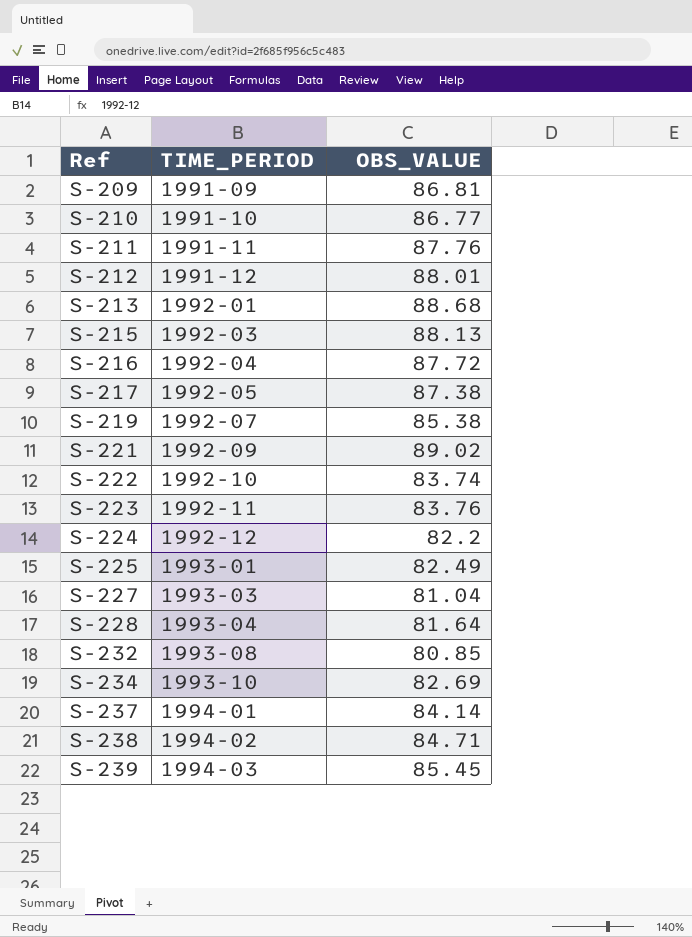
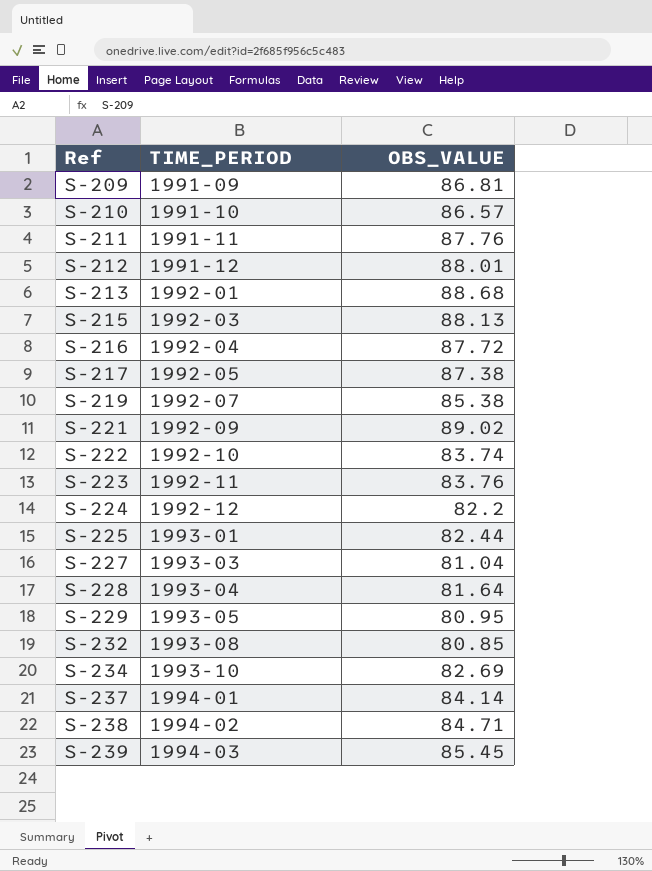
S-210 | OBS_VALUE: 86.77 -> 86.57
S-225 | OBS_VALUE: 82.49 -> 82.44
row S-229: none -> 1993-05 | 80.95

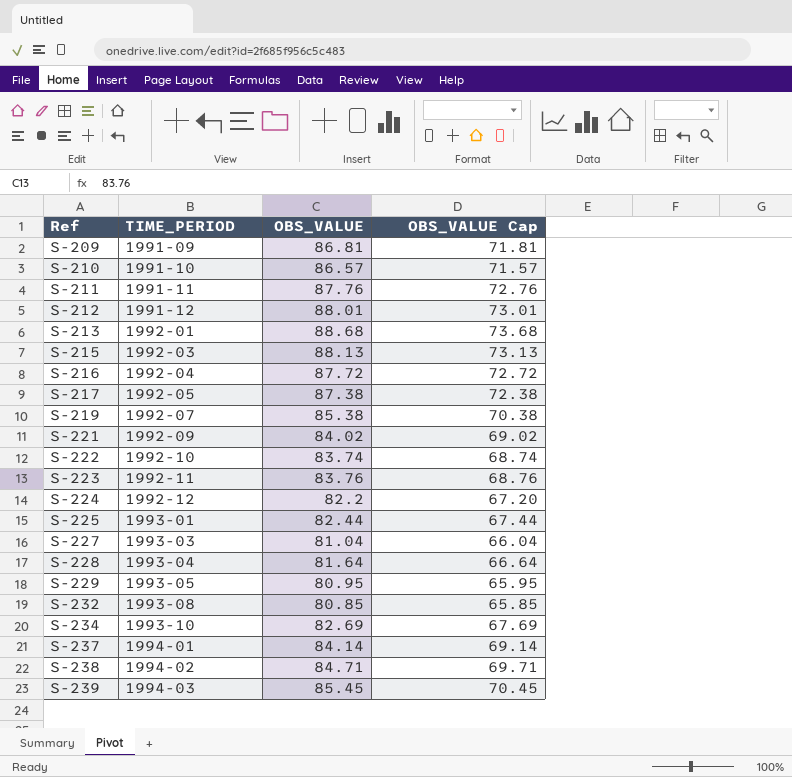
column OBS_VALUE Cap | formula: none -> [OBS_VALUE] - 15
S-221 | OBS_VALUE: 89.02 -> 84.02

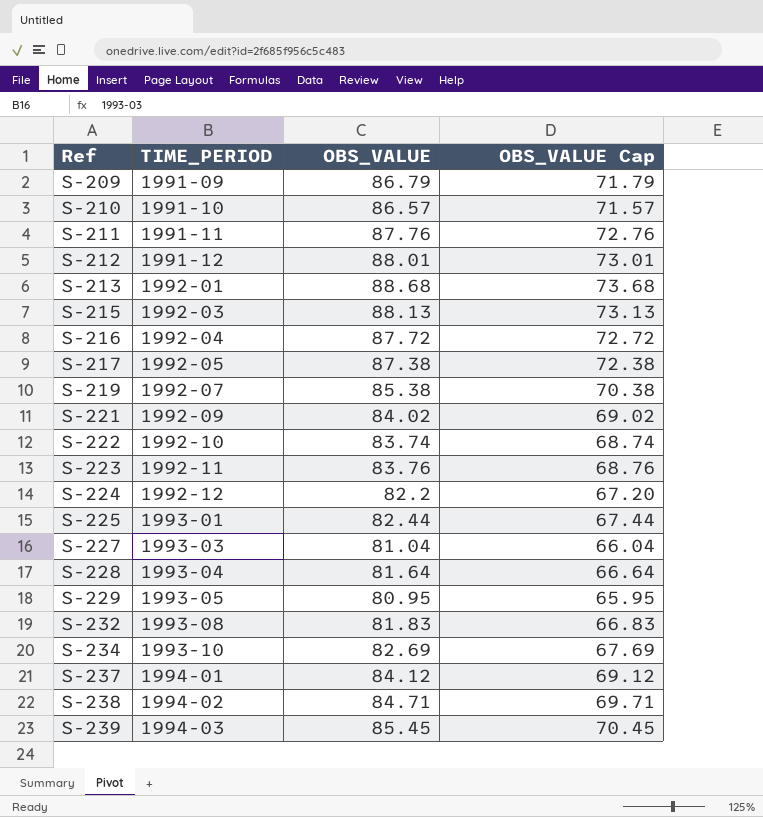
S-209 | OBS_VALUE: 86.81 -> 86.79
S-209 | OBS_VALUE Cap: 71.81 -> 71.79
S-232 | OBS_VALUE: 80.85 -> 81.83
S-232 | OBS_VALUE Cap: 65.85 -> 66.83
S-237 | OBS_VALUE: 84.14 -> 84.12
S-237 | OBS_VALUE Cap: 69.14 -> 69.12

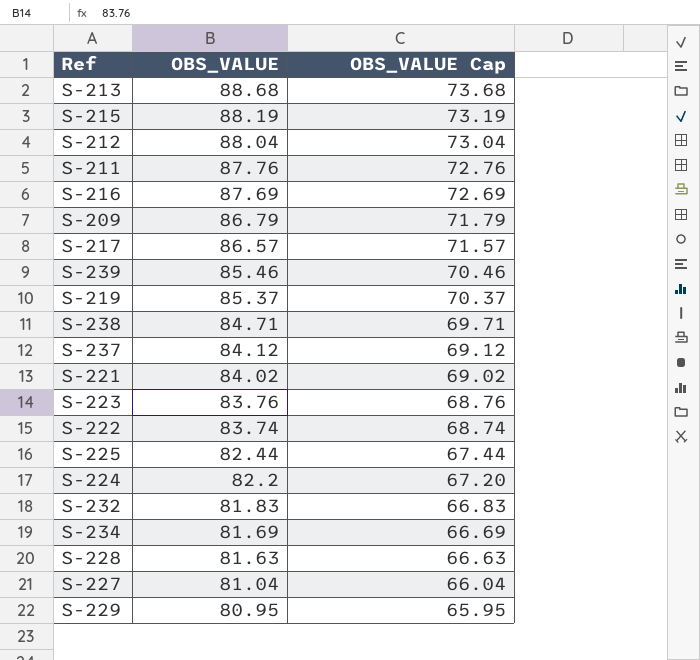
row order: Ref ascending -> OBS_VALUE descending
column TIME_PERIOD | position: 2 -> none
row S-210: 1991-10 | 86.57 | 71.57 -> none
S-215 | OBS_VALUE: 88.13 -> 88.19
S-215 | OBS_VALUE Cap: 73.13 -> 73.19
S-212 | OBS_VALUE: 88.01 -> 88.04
S-212 | OBS_VALUE Cap: 73.01 -> 73.04
S-216 | OBS_VALUE: 87.72 -> 87.69
S-216 | OBS_VALUE Cap: 72.72 -> 72.69
S-217 | OBS_VALUE: 87.38 -> 86.57
S-217 | OBS_VALUE Cap: 72.38 -> 71.57
S-239 | OBS_VALUE: 85.45 -> 85.46
S-239 | OBS_VALUE Cap: 70.45 -> 70.46
S-219 | OBS_VALUE: 85.38 -> 85.37
S-219 | OBS_VALUE Cap: 70.38 -> 70.37
S-234 | OBS_VALUE: 82.69 -> 81.69
S-234 | OBS_VALUE Cap: 67.69 -> 66.69
S-228 | OBS_VALUE: 81.64 -> 81.63
S-228 | OBS_VALUE Cap: 66.64 -> 66.63

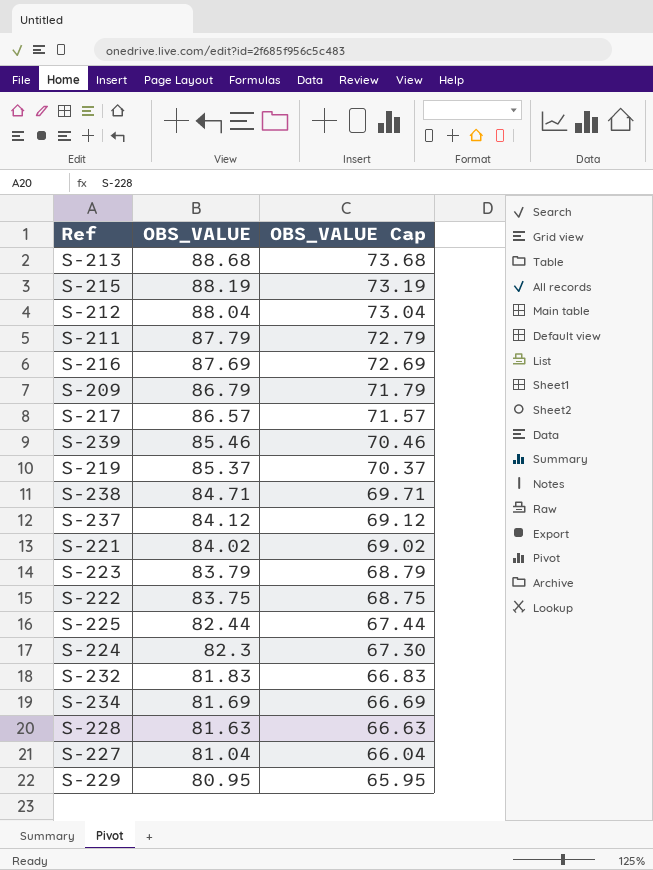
S-211 | OBS_VALUE: 87.76 -> 87.79
S-211 | OBS_VALUE Cap: 72.76 -> 72.79
S-223 | OBS_VALUE: 83.76 -> 83.79
S-223 | OBS_VALUE Cap: 68.76 -> 68.79
S-222 | OBS_VALUE: 83.74 -> 83.75
S-222 | OBS_VALUE Cap: 68.74 -> 68.75
S-224 | OBS_VALUE: 82.2 -> 82.3
S-224 | OBS_VALUE Cap: 67.20 -> 67.30

